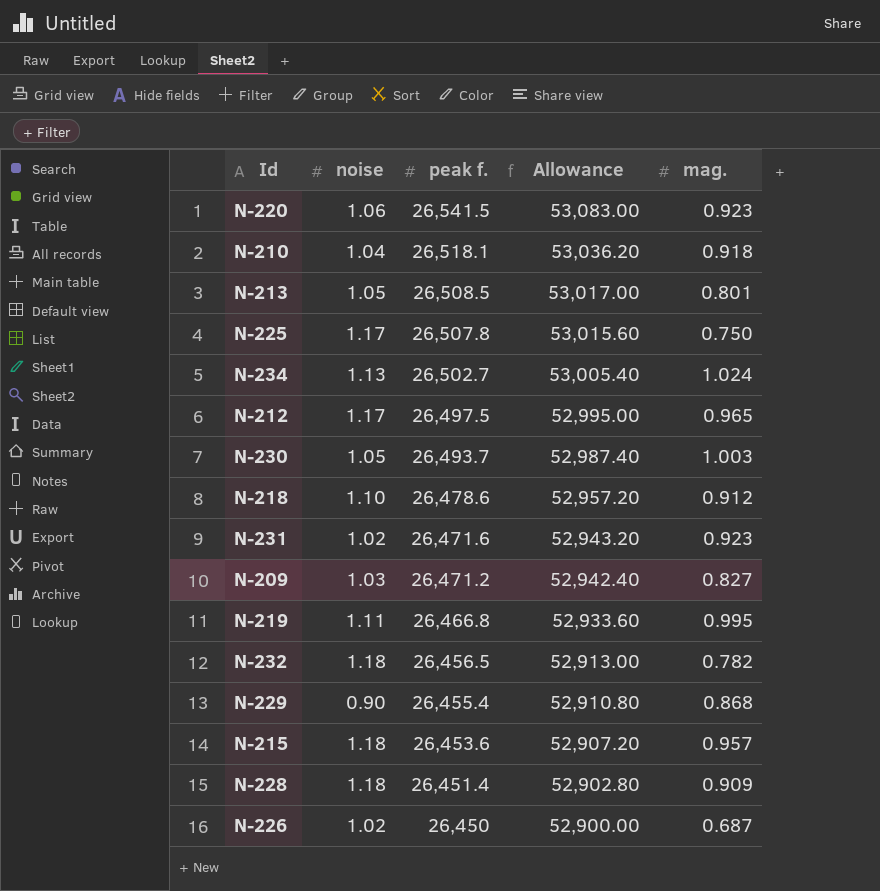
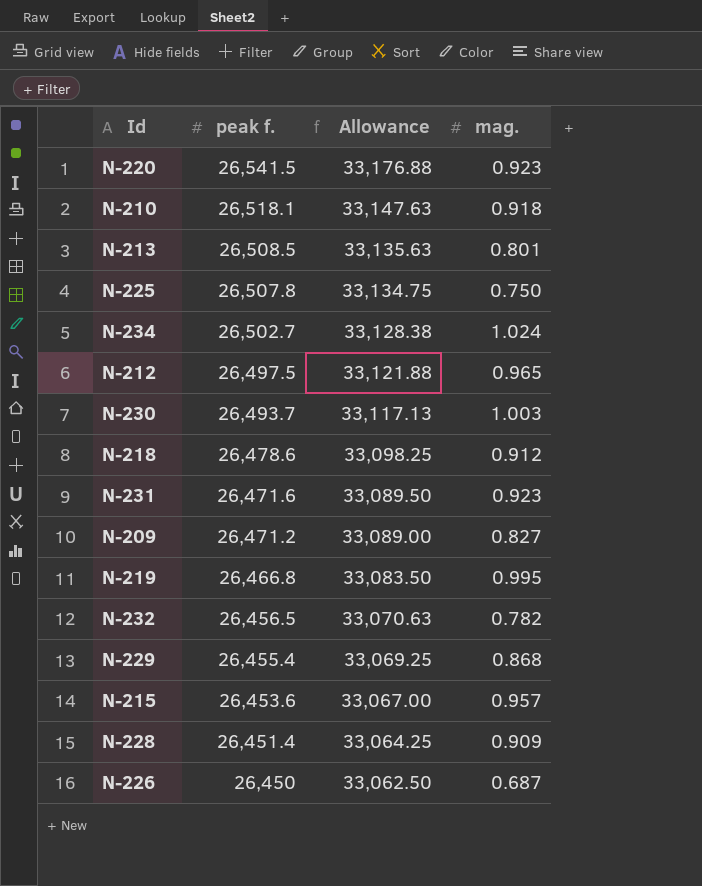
column noise | position: 2 -> none
column Allowance | formula: [peak f.] * 2 -> [peak f.] * 1.25

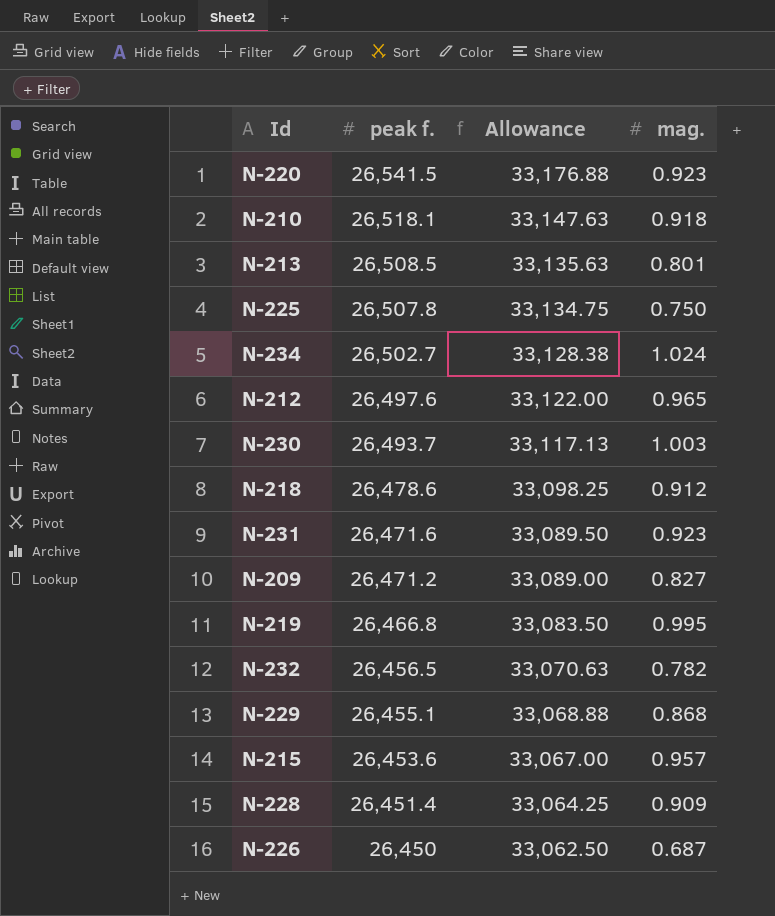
N-212 | peak f.: 26,497.5 -> 26,497.6
N-212 | Allowance: 33,121.88 -> 33,122.00
N-229 | peak f.: 26,455.4 -> 26,455.1
N-229 | Allowance: 33,069.25 -> 33,068.88

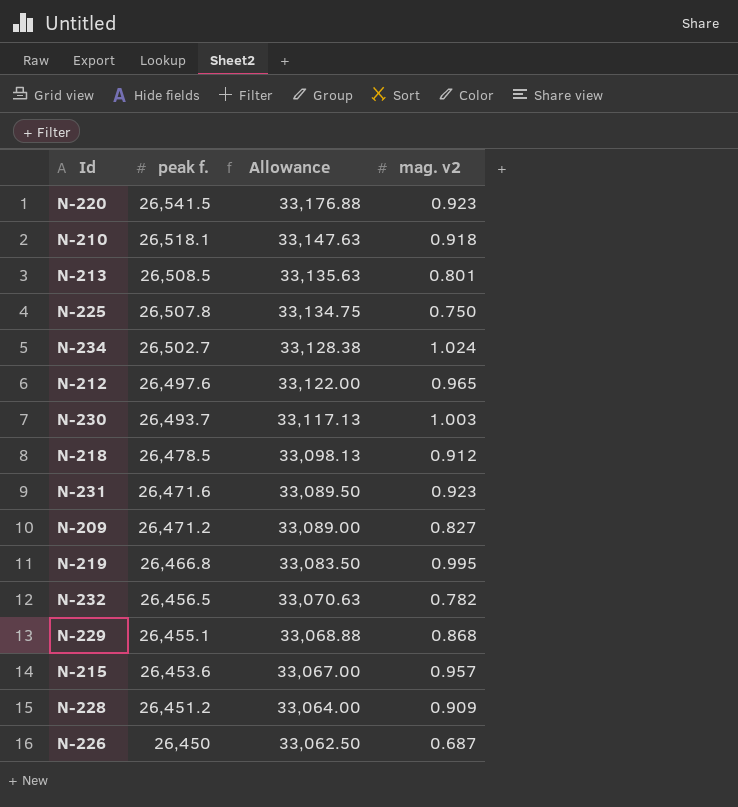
column name: mag. -> mag. v2
N-218 | peak f.: 26,478.6 -> 26,478.5
N-218 | Allowance: 33,098.25 -> 33,098.13
N-228 | peak f.: 26,451.4 -> 26,451.2
N-228 | Allowance: 33,064.25 -> 33,064.00

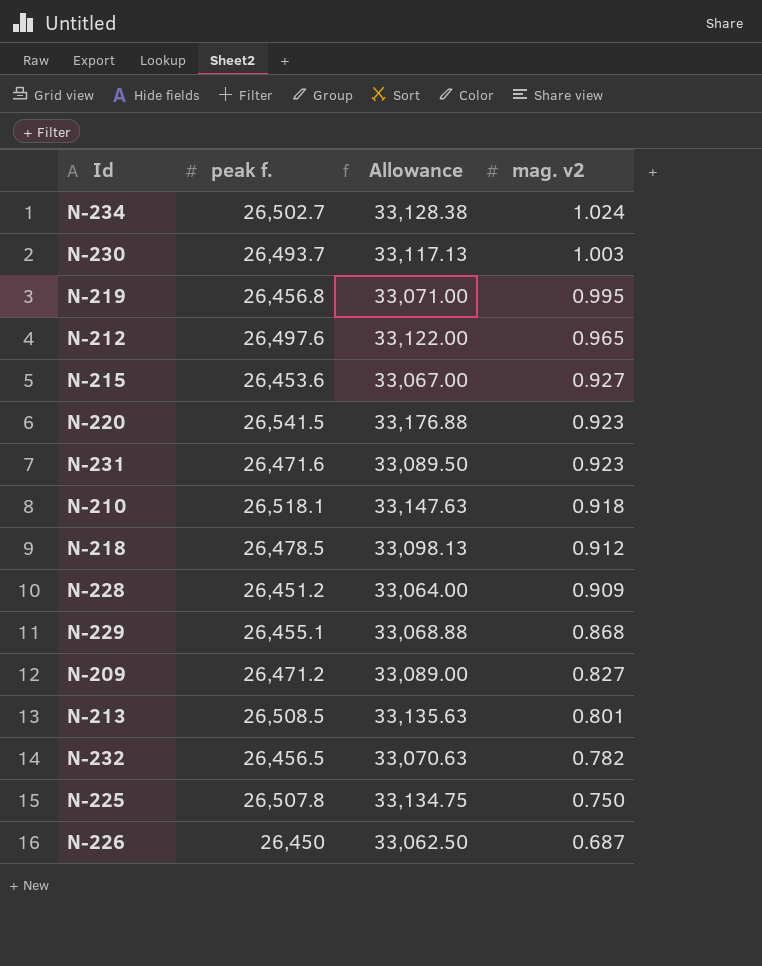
row order: peak f. descending -> mag. v2 descending
N-219 | peak f.: 26,466.8 -> 26,456.8
N-219 | Allowance: 33,083.50 -> 33,071.00
N-215 | mag. v2: 0.957 -> 0.927

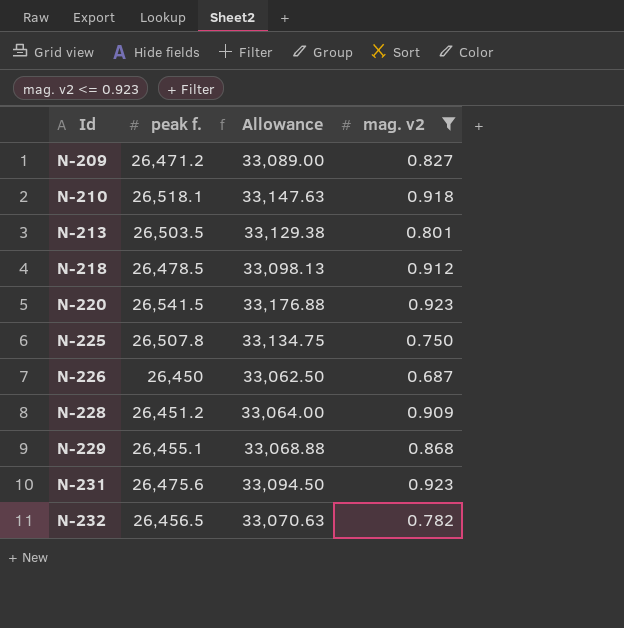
filter: none -> mag. v2 <= 0.923
row order: mag. v2 descending -> Id ascending
N-213 | peak f.: 26,508.5 -> 26,503.5
N-213 | Allowance: 33,135.63 -> 33,129.38
N-231 | peak f.: 26,471.6 -> 26,475.6
N-231 | Allowance: 33,089.50 -> 33,094.50

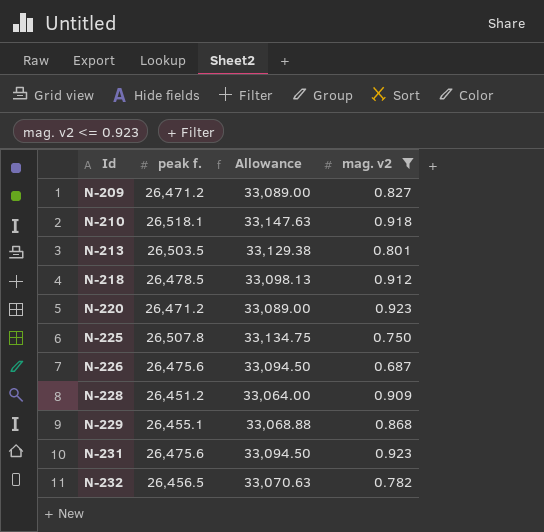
N-220 | peak f.: 26,541.5 -> 26,471.2
N-220 | Allowance: 33,176.88 -> 33,089.00
N-226 | peak f.: 26,450 -> 26,475.6
N-226 | Allowance: 33,062.50 -> 33,094.50

